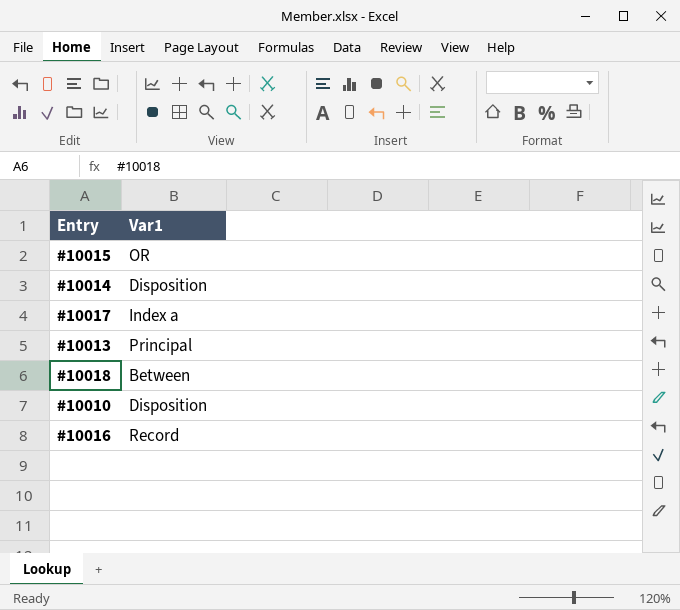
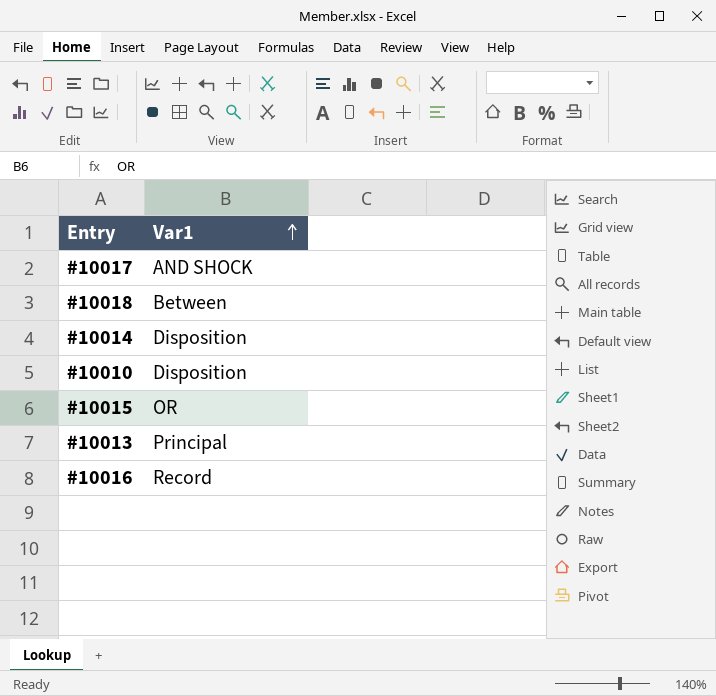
row order: none -> Var1 ascending
#10017 | Var1: Index a -> AND SHOCK

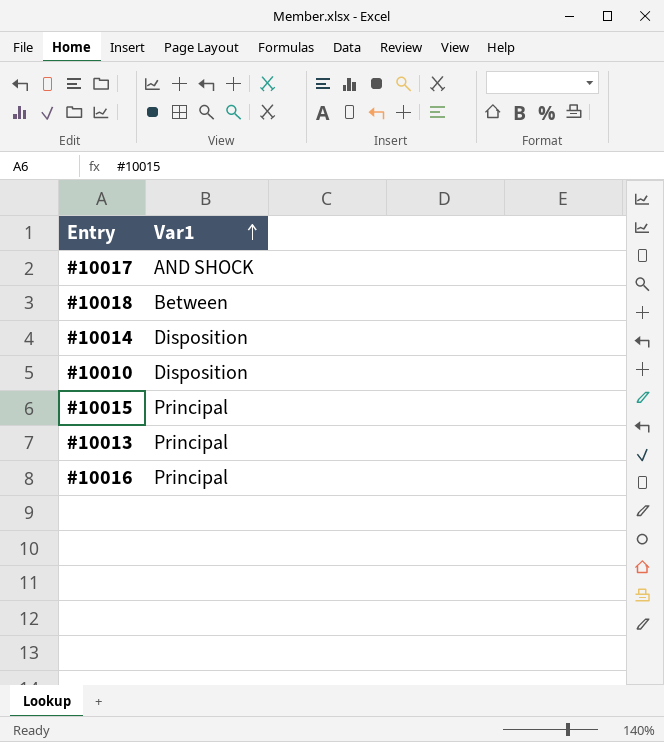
#10015 | Var1: OR -> Principal
#10016 | Var1: Record -> Principal

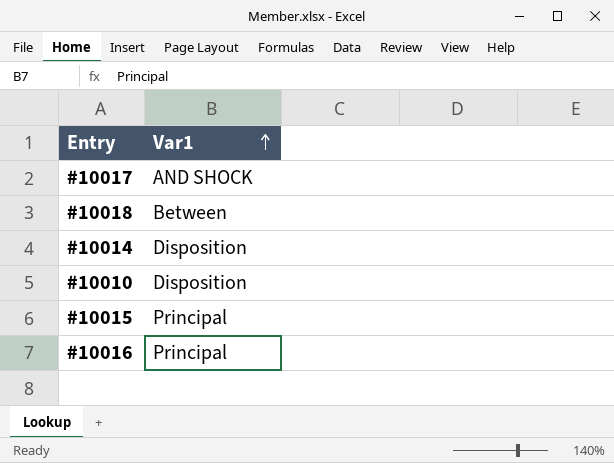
row #10013: Principal -> none

